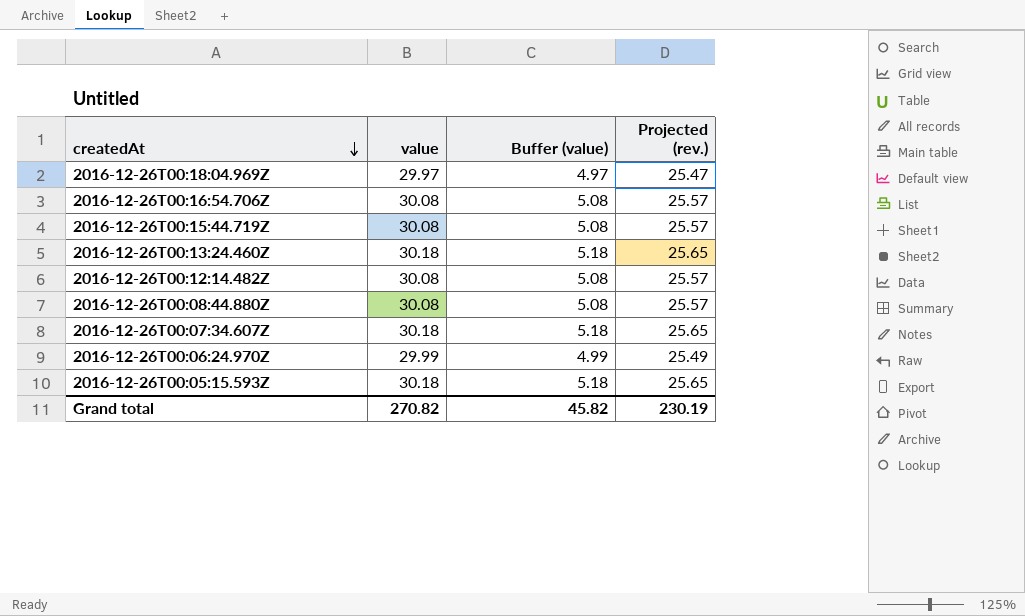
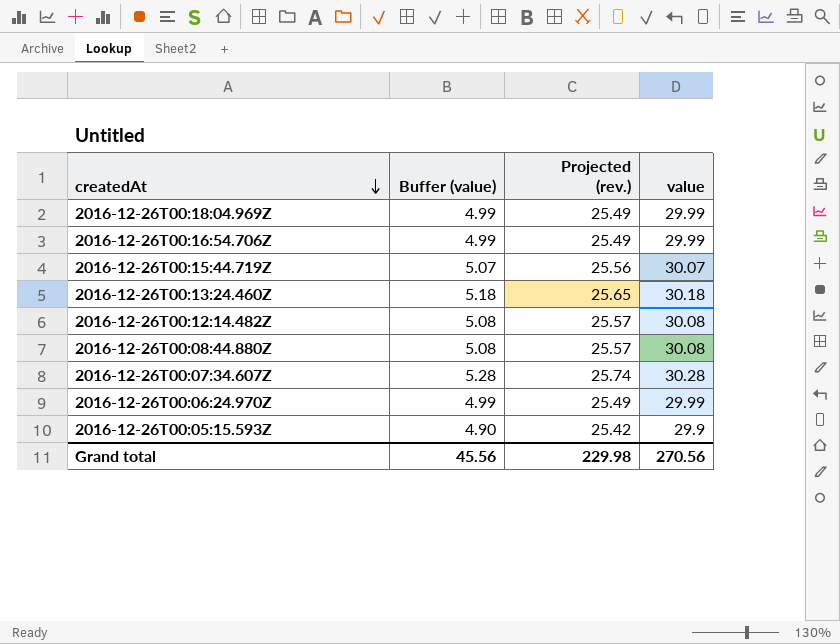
column value | position: 2 -> 4
2016-12-26T00:18:04.969Z | Buffer (value): 4.97 -> 4.99
2016-12-26T00:18:04.969Z | Projected (rev.): 25.47 -> 25.49
2016-12-26T00:18:04.969Z | value: 29.97 -> 29.99
2016-12-26T00:16:54.706Z | Buffer (value): 5.08 -> 4.99
2016-12-26T00:16:54.706Z | Projected (rev.): 25.57 -> 25.49
2016-12-26T00:16:54.706Z | value: 30.08 -> 29.99
2016-12-26T00:15:44.719Z | Buffer (value): 5.08 -> 5.07
2016-12-26T00:15:44.719Z | Projected (rev.): 25.57 -> 25.56
2016-12-26T00:15:44.719Z | value: 30.08 -> 30.07
2016-12-26T00:07:34.607Z | Buffer (value): 5.18 -> 5.28
2016-12-26T00:07:34.607Z | Projected (rev.): 25.65 -> 25.74
2016-12-26T00:07:34.607Z | value: 30.18 -> 30.28
2016-12-26T00:05:15.593Z | Buffer (value): 5.18 -> 4.90
2016-12-26T00:05:15.593Z | Projected (rev.): 25.65 -> 25.42
2016-12-26T00:05:15.593Z | value: 30.18 -> 29.9
Grand total | Buffer (value): 45.82 -> 45.56
Grand total | Projected (rev.): 230.19 -> 229.98
Grand total | value: 270.82 -> 270.56

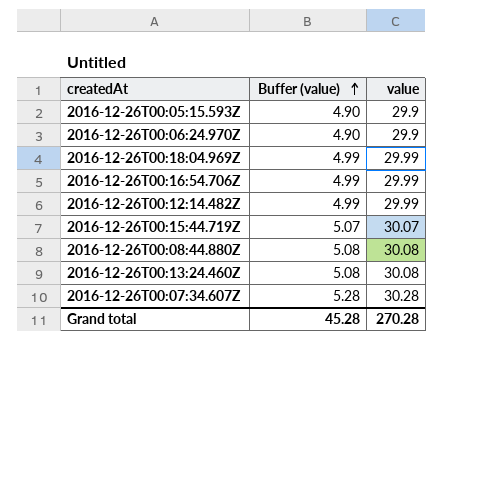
row order: createdAt descending -> Buffer (value) ascending
column Projected (rev.) | formula: [value] * 0.85 -> none
2016-12-26T00:06:24.970Z | Buffer (value): 4.99 -> 4.90
2016-12-26T00:06:24.970Z | value: 29.99 -> 29.9
2016-12-26T00:12:14.482Z | Buffer (value): 5.08 -> 4.99
2016-12-26T00:12:14.482Z | value: 30.08 -> 29.99
2016-12-26T00:13:24.460Z | Buffer (value): 5.18 -> 5.08
2016-12-26T00:13:24.460Z | value: 30.18 -> 30.08
Grand total | Buffer (value): 45.56 -> 45.28
Grand total | value: 270.56 -> 270.28

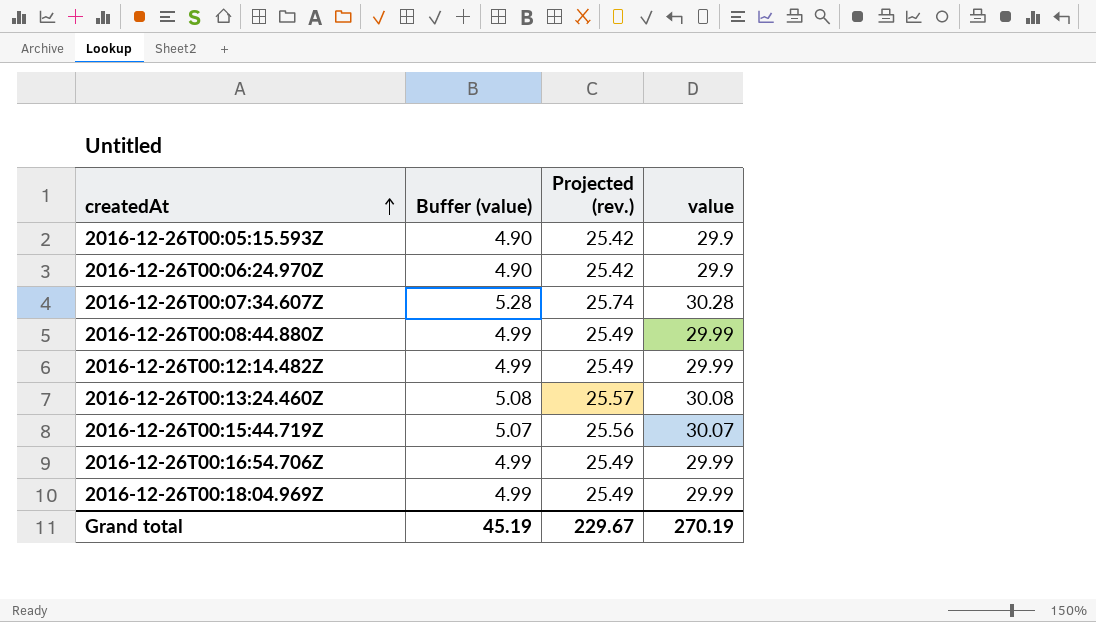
row order: Buffer (value) ascending -> createdAt ascending
column Projected (rev.) | formula: none -> [value] * 0.85
2016-12-26T00:08:44.880Z | Buffer (value): 5.08 -> 4.99
2016-12-26T00:08:44.880Z | value: 30.08 -> 29.99
Grand total | Buffer (value): 45.28 -> 45.19
Grand total | value: 270.28 -> 270.19

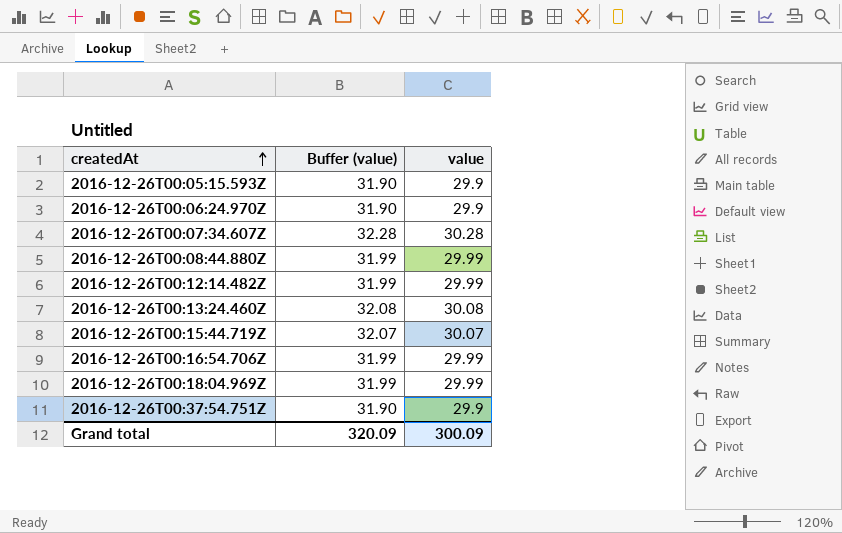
column Projected (rev.) | formula: [value] * 0.85 -> none
column Buffer (value) | formula: [value] - 25 -> [value] + 2
row 2016-12-26T00:37:54.751Z: none -> 31.90 | 29.9
Grand total | Buffer (value): 45.19 -> 320.09
Grand total | value: 270.19 -> 300.09

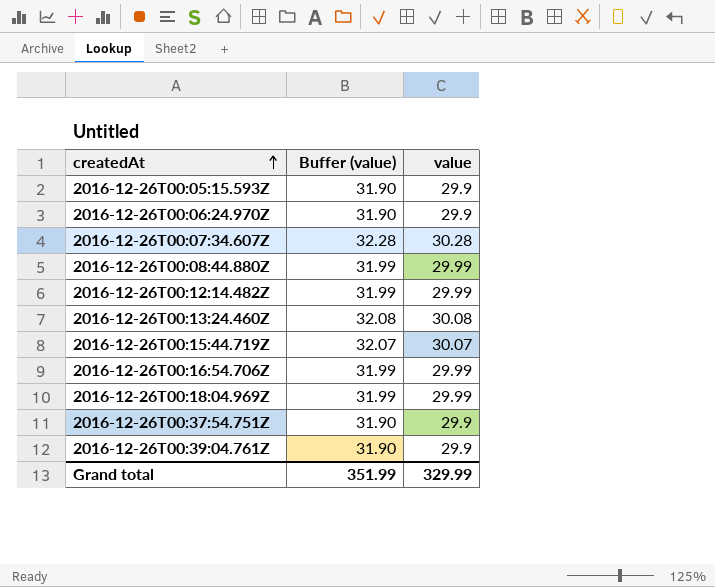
row 2016-12-26T00:39:04.761Z: none -> 31.90 | 29.9
Grand total | Buffer (value): 320.09 -> 351.99
Grand total | value: 300.09 -> 329.99

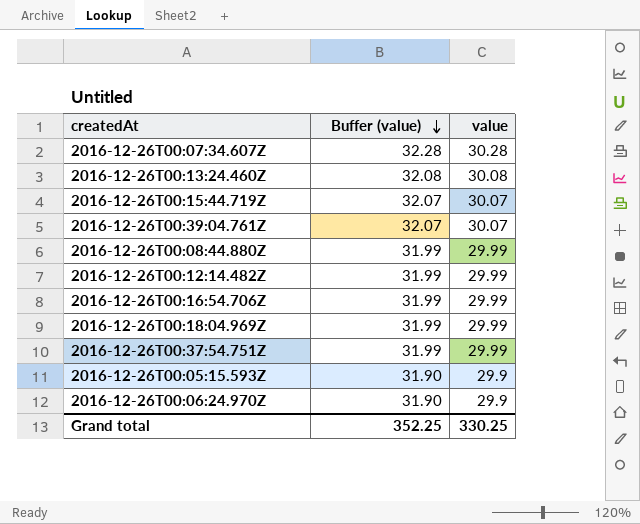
row order: createdAt ascending -> Buffer (value) descending
2016-12-26T00:39:04.761Z | Buffer (value): 31.90 -> 32.07
2016-12-26T00:39:04.761Z | value: 29.9 -> 30.07
2016-12-26T00:37:54.751Z | Buffer (value): 31.90 -> 31.99
2016-12-26T00:37:54.751Z | value: 29.9 -> 29.99
Grand total | Buffer (value): 351.99 -> 352.25
Grand total | value: 329.99 -> 330.25

